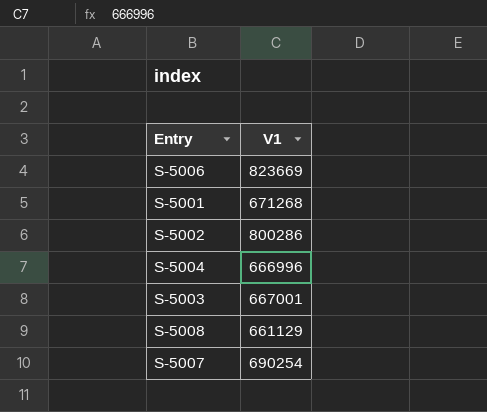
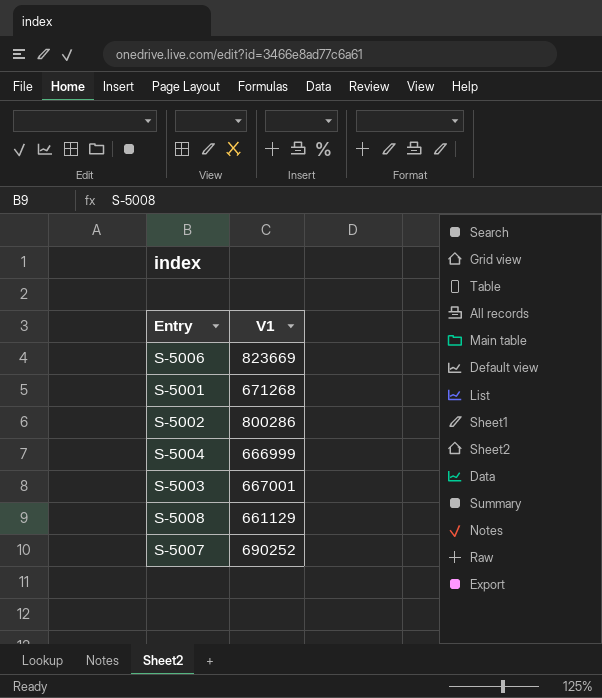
S-5004 | V1: 666996 -> 666999
S-5007 | V1: 690254 -> 690252

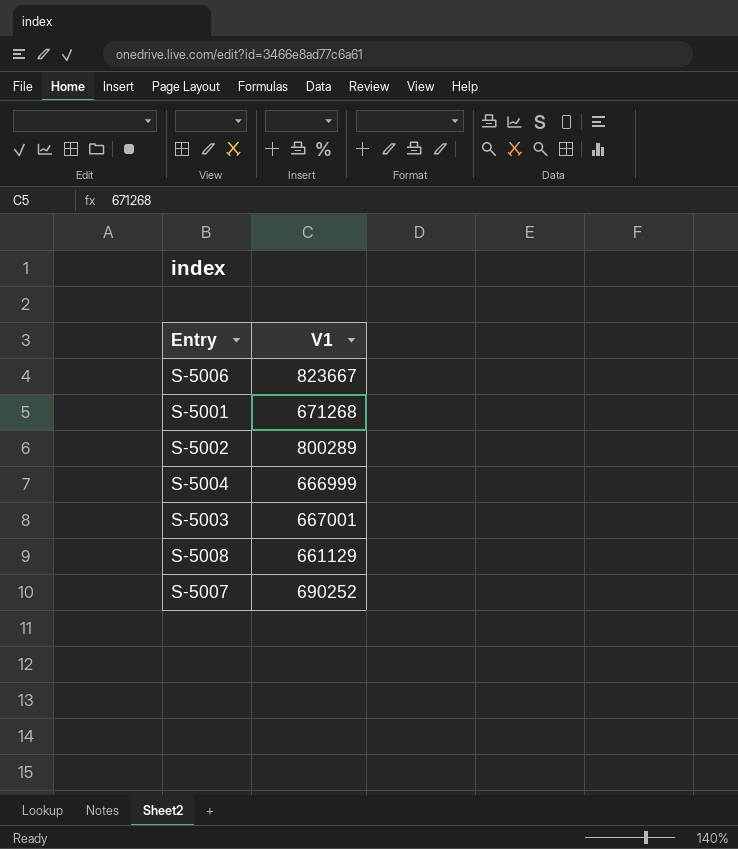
S-5006 | V1: 823669 -> 823667
S-5002 | V1: 800286 -> 800289

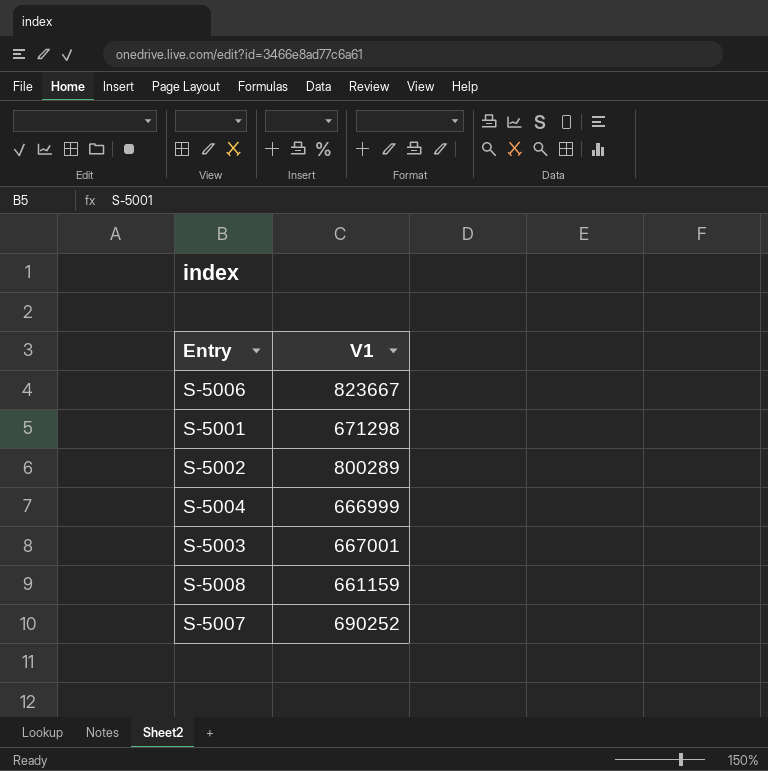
S-5001 | V1: 671268 -> 671298
S-5008 | V1: 661129 -> 661159

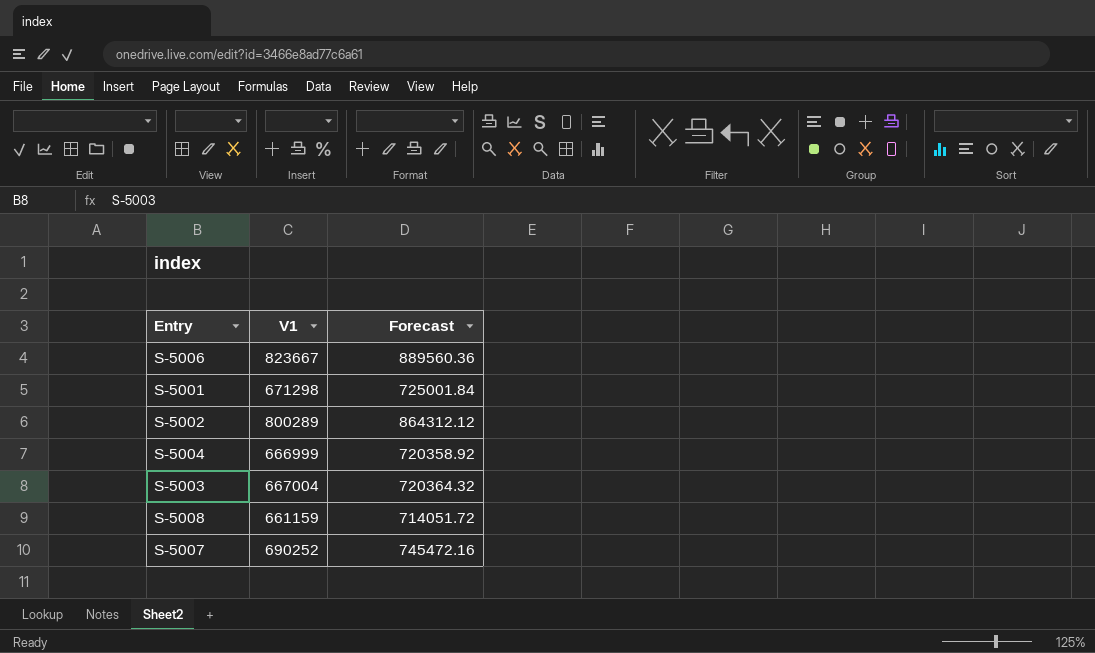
column Forecast | formula: none -> [V1] * 1.08
S-5003 | V1: 667001 -> 667004

